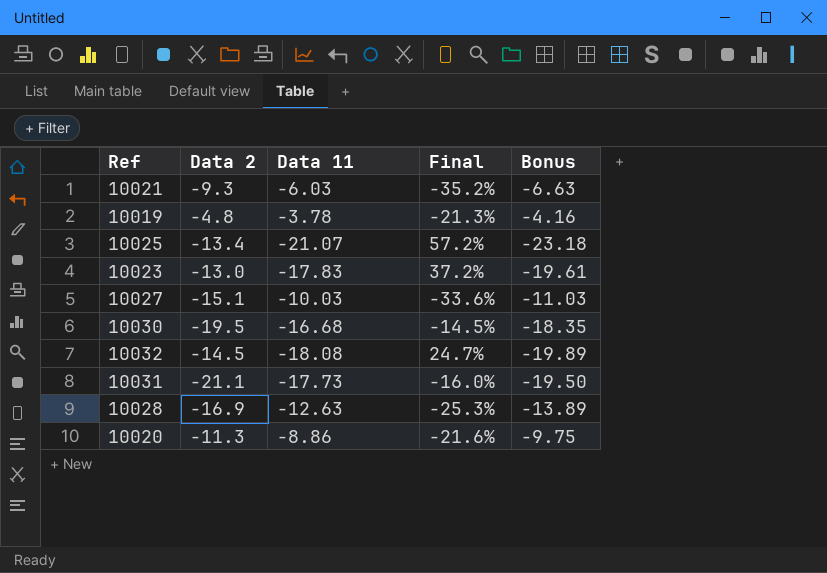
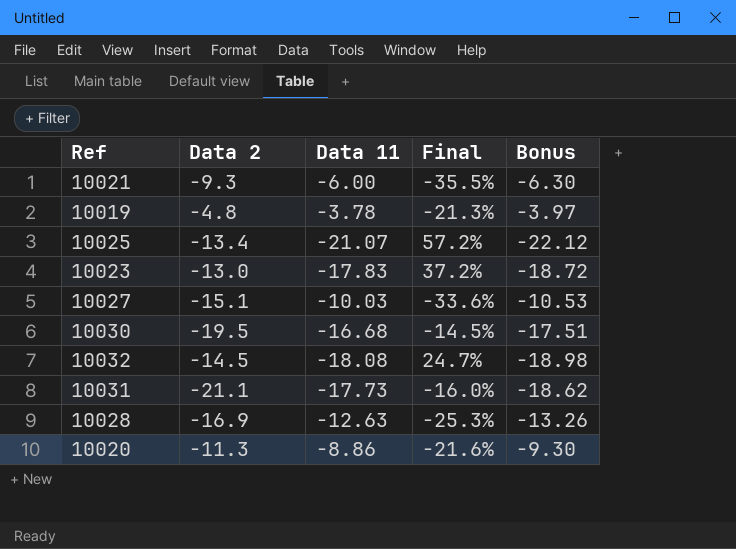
column Bonus | formula: [Data 11] * 1.1 -> [Data 11] * 1.05
10021 | Data 11: -6.03 -> -6.00
10021 | Final: -35.2% -> -35.5%

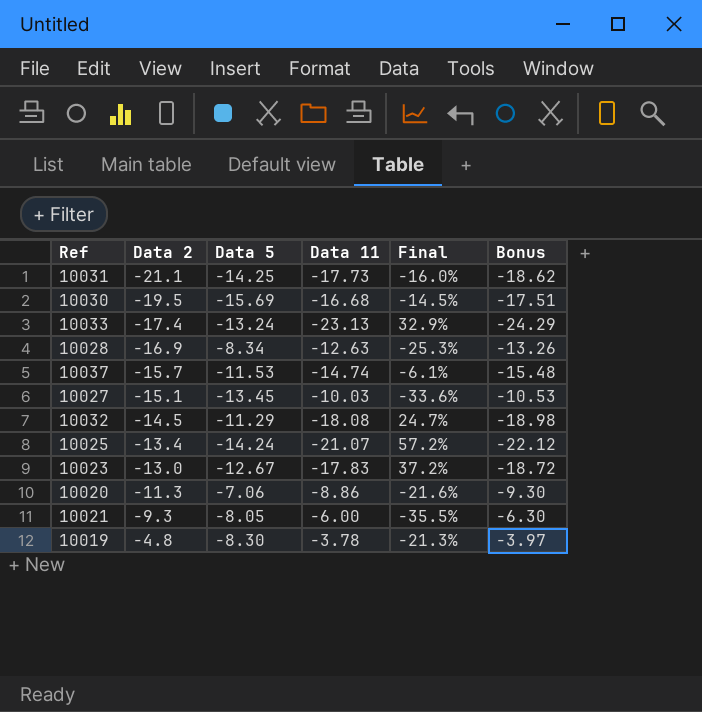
row order: none -> Data 2 ascending
column Data 5 | position: none -> 3
row 10033: none -> -17.4 | -13.24 | -23.13 | 32.9% | -24.29
row 10037: none -> -15.7 | -11.53 | -14.74 | -6.1% | -15.48

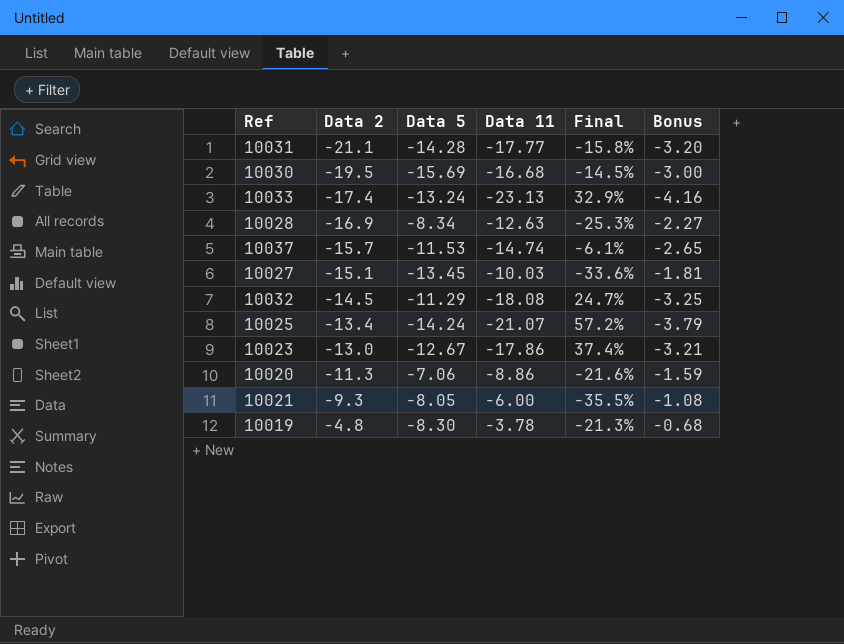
column Bonus | formula: [Data 11] * 1.05 -> [Data 11] * 0.18
10031 | Data 5: -14.25 -> -14.28
10031 | Data 11: -17.73 -> -17.77
10031 | Final: -16.0% -> -15.8%
10023 | Data 11: -17.83 -> -17.86
10023 | Final: 37.2% -> 37.4%

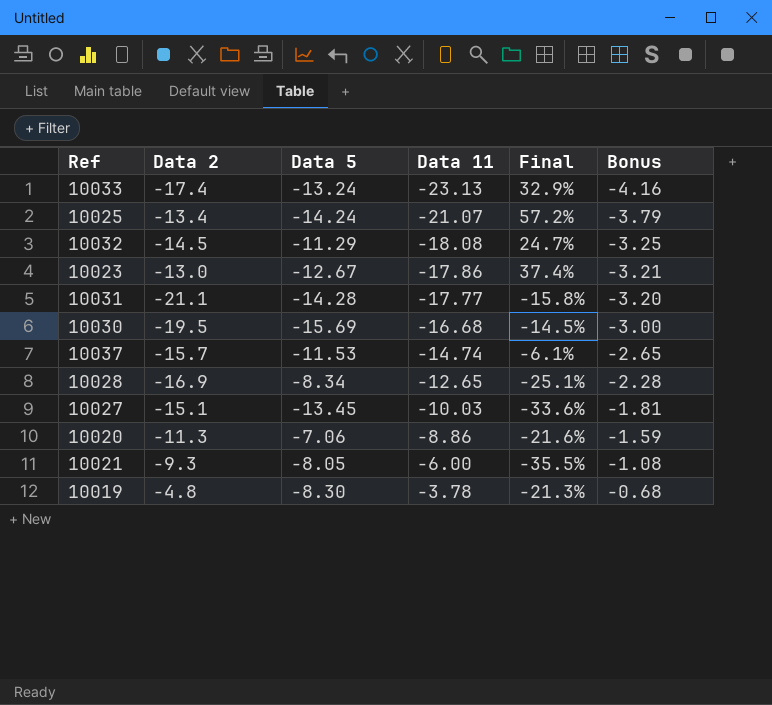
row order: Data 2 ascending -> Data 11 ascending
10028 | Data 11: -12.63 -> -12.65
10028 | Final: -25.3% -> -25.1%
10028 | Bonus: -2.27 -> -2.28

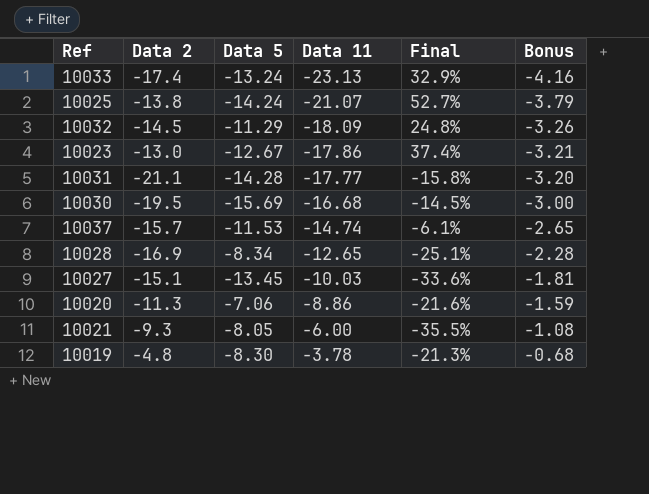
10025 | Data 2: -13.4 -> -13.8
10025 | Final: 57.2% -> 52.7%
10032 | Data 11: -18.08 -> -18.09
10032 | Final: 24.7% -> 24.8%
10032 | Bonus: -3.25 -> -3.26

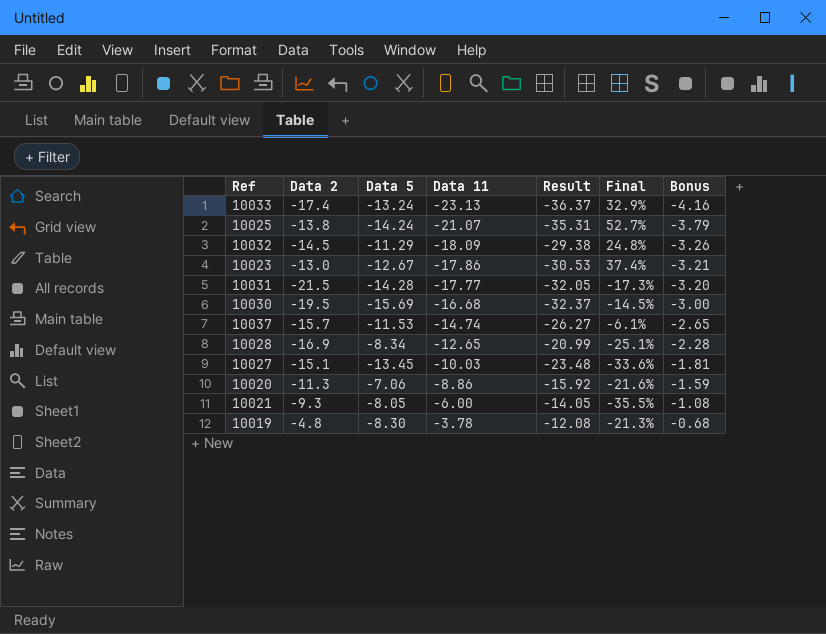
column Result | formula: none -> [Data 5] + [Data 11]
10031 | Data 2: -21.1 -> -21.5
10031 | Final: -15.8% -> -17.3%

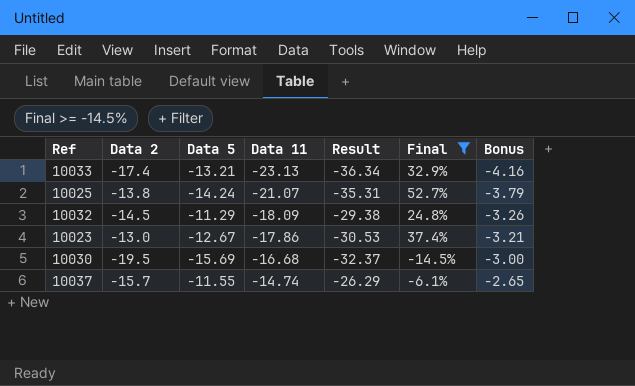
filter: none -> Final >= -14.5%
10033 | Data 5: -13.24 -> -13.21
10033 | Result: -36.37 -> -36.34
10037 | Data 5: -11.53 -> -11.55
10037 | Result: -26.27 -> -26.29

